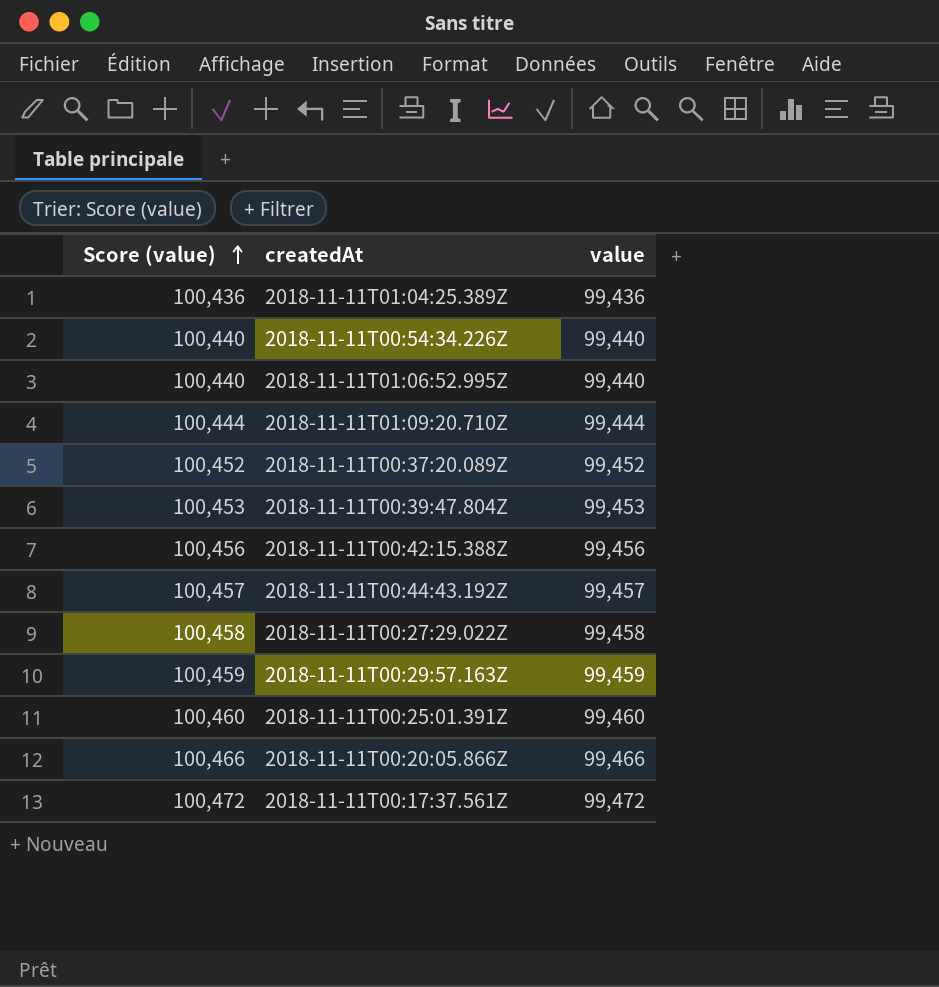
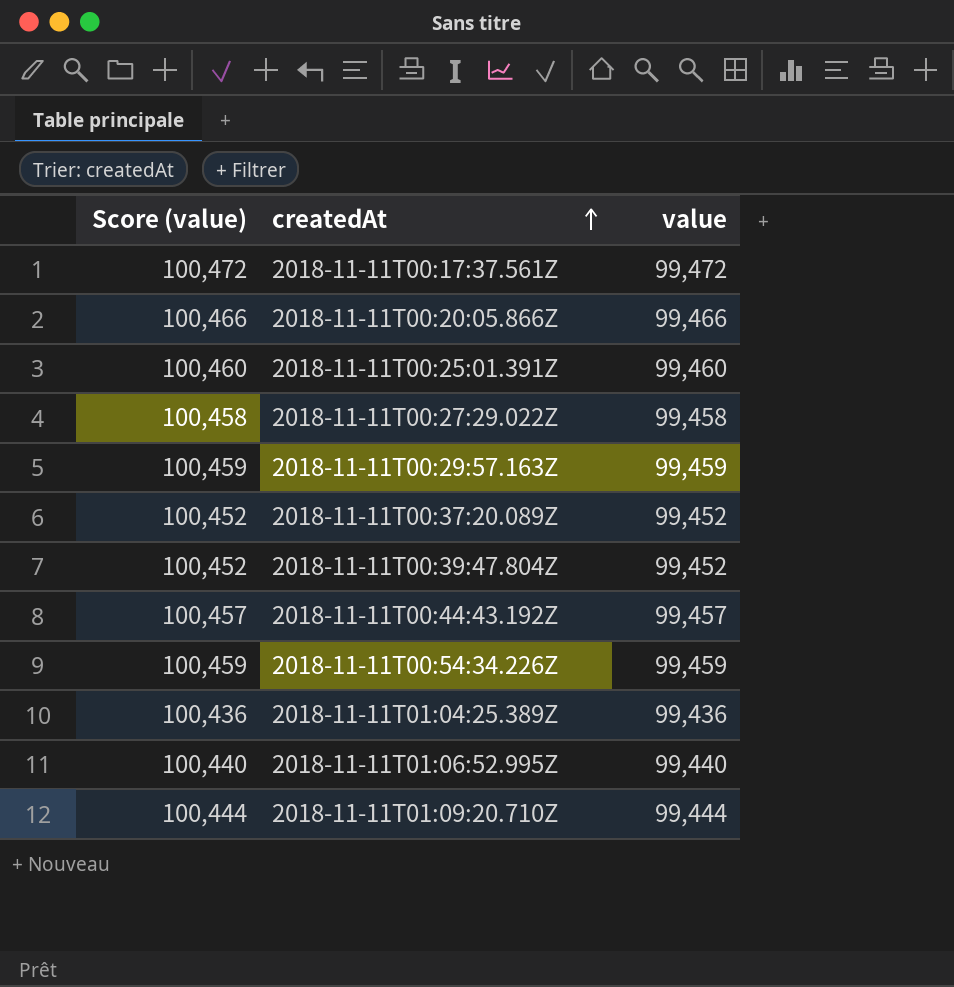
row order: Score (value) ascending -> createdAt ascending
row 2018-11-11T00:42:15.388Z: 100,456 | 99,456 -> none
2018-11-11T00:39:47.804Z | Score (value): 100,453 -> 100,452
2018-11-11T00:39:47.804Z | value: 99,453 -> 99,452
2018-11-11T00:54:34.226Z | Score (value): 100,440 -> 100,459
2018-11-11T00:54:34.226Z | value: 99,440 -> 99,459

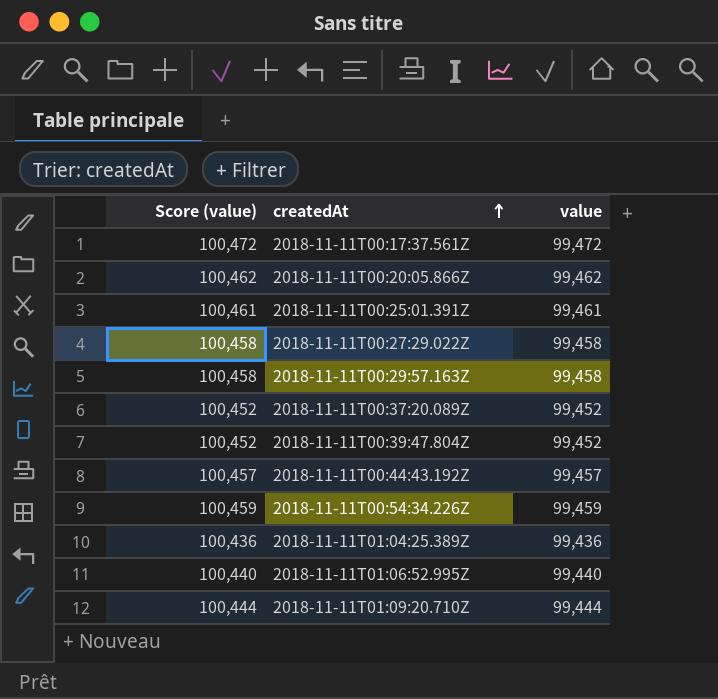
2018-11-11T00:20:05.866Z | Score (value): 100,466 -> 100,462
2018-11-11T00:20:05.866Z | value: 99,466 -> 99,462
2018-11-11T00:25:01.391Z | Score (value): 100,460 -> 100,461
2018-11-11T00:25:01.391Z | value: 99,460 -> 99,461
2018-11-11T00:29:57.163Z | Score (value): 100,459 -> 100,458
2018-11-11T00:29:57.163Z | value: 99,459 -> 99,458

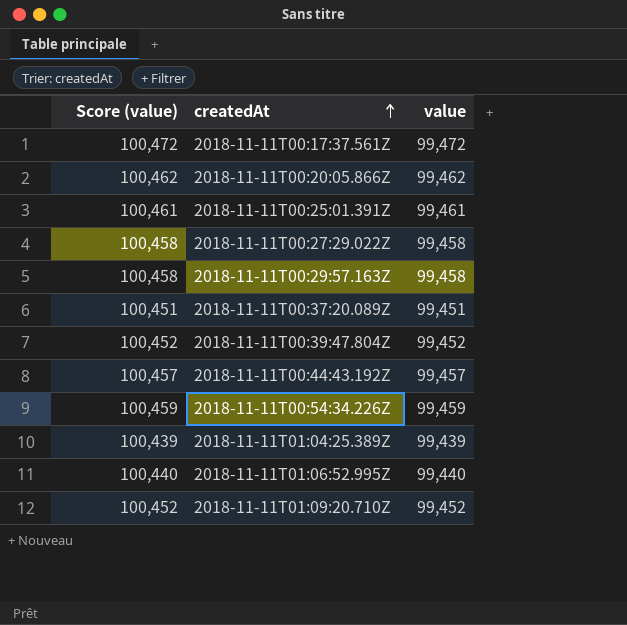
2018-11-11T00:37:20.089Z | Score (value): 100,452 -> 100,451
2018-11-11T00:37:20.089Z | value: 99,452 -> 99,451
2018-11-11T01:04:25.389Z | Score (value): 100,436 -> 100,439
2018-11-11T01:04:25.389Z | value: 99,436 -> 99,439
2018-11-11T01:09:20.710Z | Score (value): 100,444 -> 100,452
2018-11-11T01:09:20.710Z | value: 99,444 -> 99,452

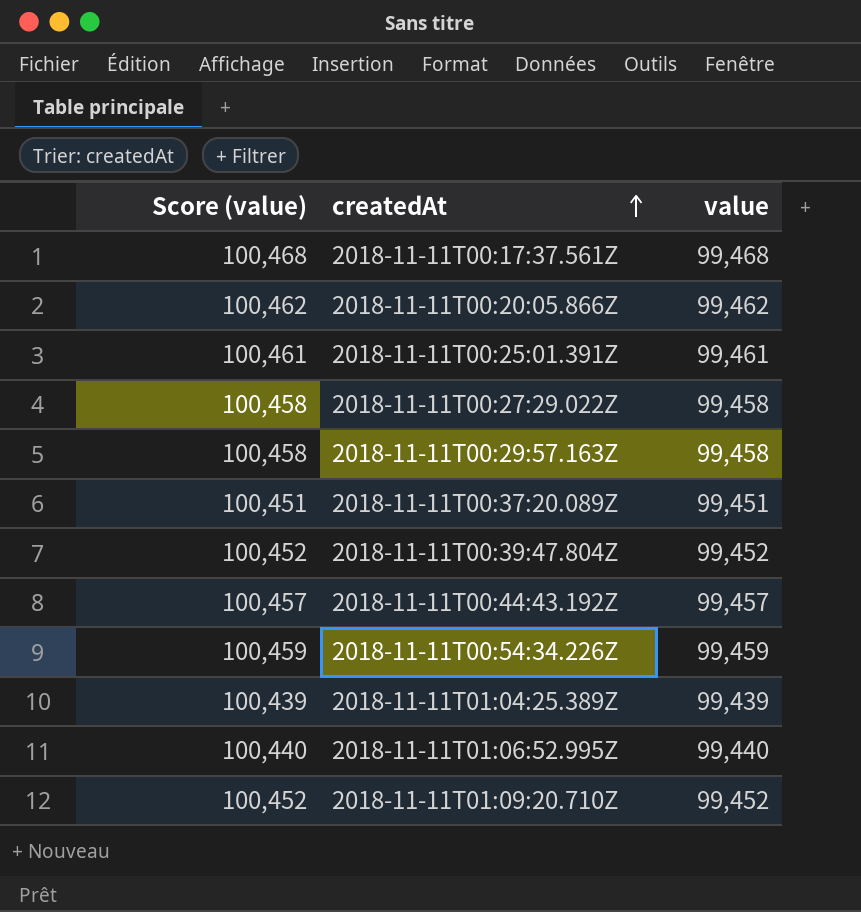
2018-11-11T00:17:37.561Z | Score (value): 100,472 -> 100,468
2018-11-11T00:17:37.561Z | value: 99,472 -> 99,468

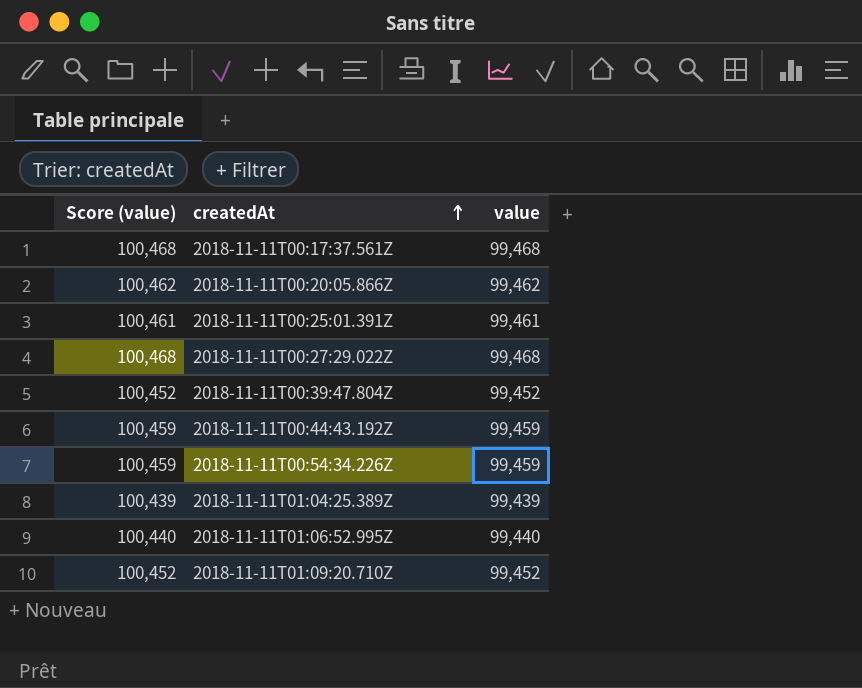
row 2018-11-11T00:29:57.163Z: 100,458 | 99,458 -> none
row 2018-11-11T00:37:20.089Z: 100,451 | 99,451 -> none
2018-11-11T00:27:29.022Z | Score (value): 100,458 -> 100,468
2018-11-11T00:27:29.022Z | value: 99,458 -> 99,468
2018-11-11T00:44:43.192Z | Score (value): 100,457 -> 100,459
2018-11-11T00:44:43.192Z | value: 99,457 -> 99,459

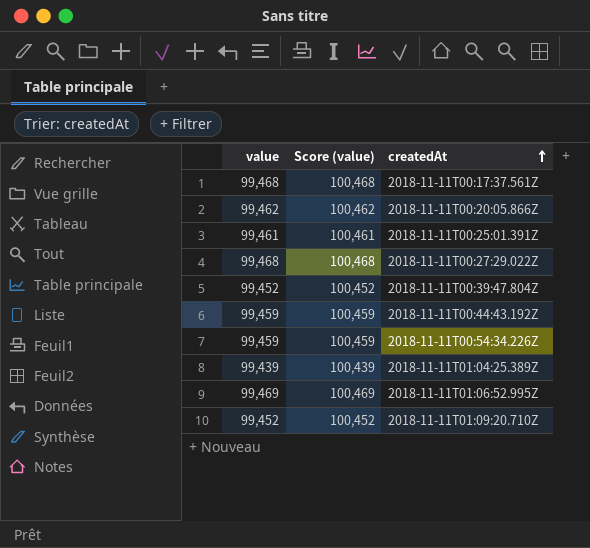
column value | position: 3 -> 1
2018-11-11T01:06:52.995Z | value: 99,440 -> 99,469
2018-11-11T01:06:52.995Z | Score (value): 100,440 -> 100,469

